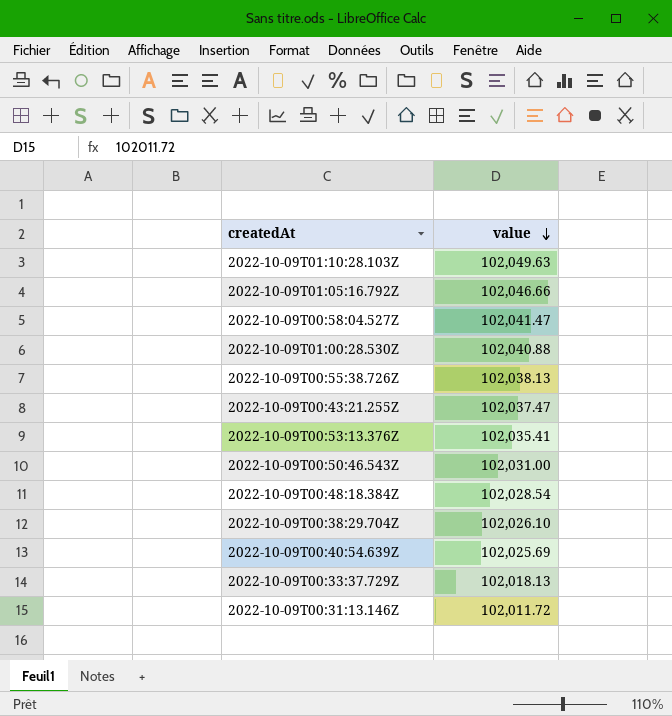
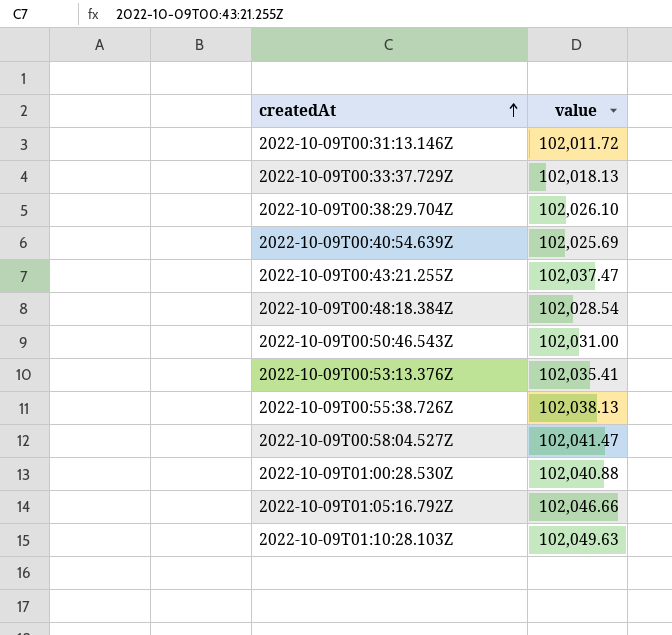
row order: value descending -> createdAt ascending

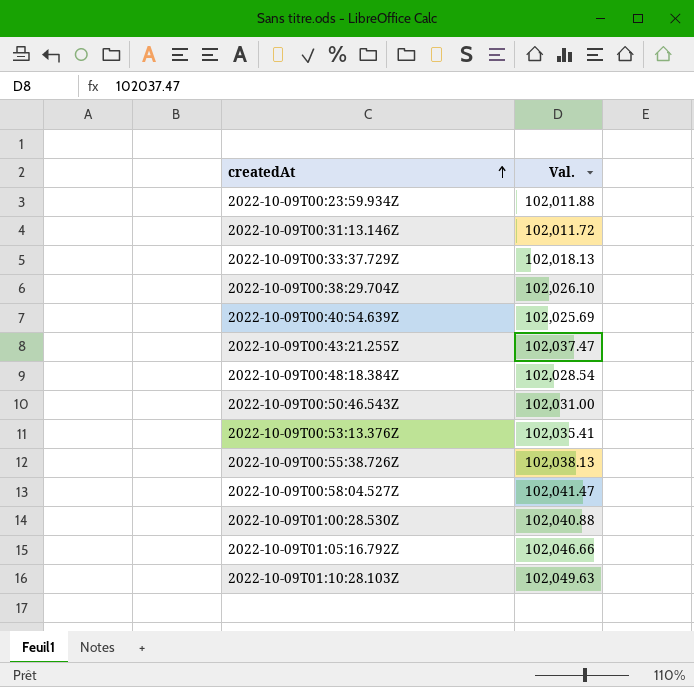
column name: value -> Val.
row 2022-10-09T00:23:59.934Z: none -> 102,011.88

